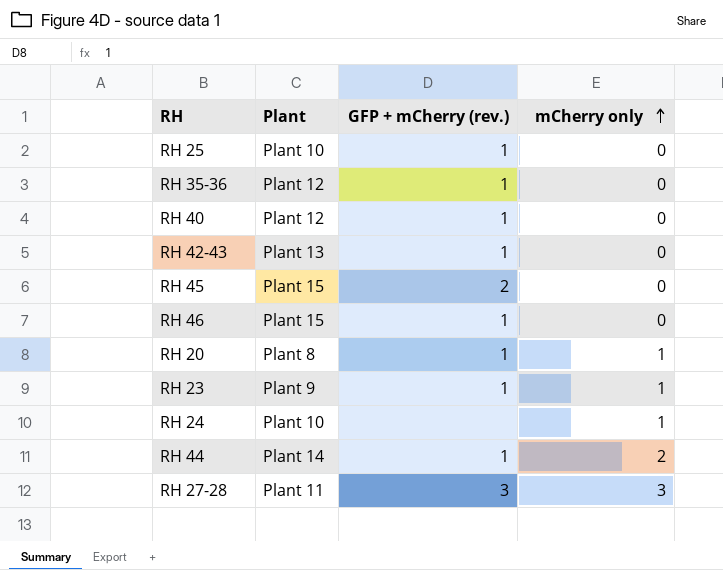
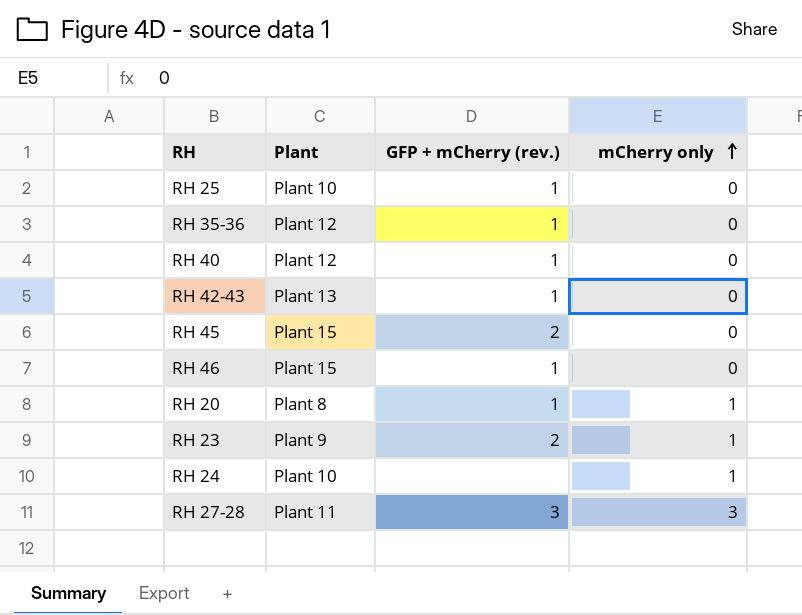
row RH 44: Plant 14 | 1 | 2 -> none
RH 23 | GFP + mCherry (rev.): 1 -> 2

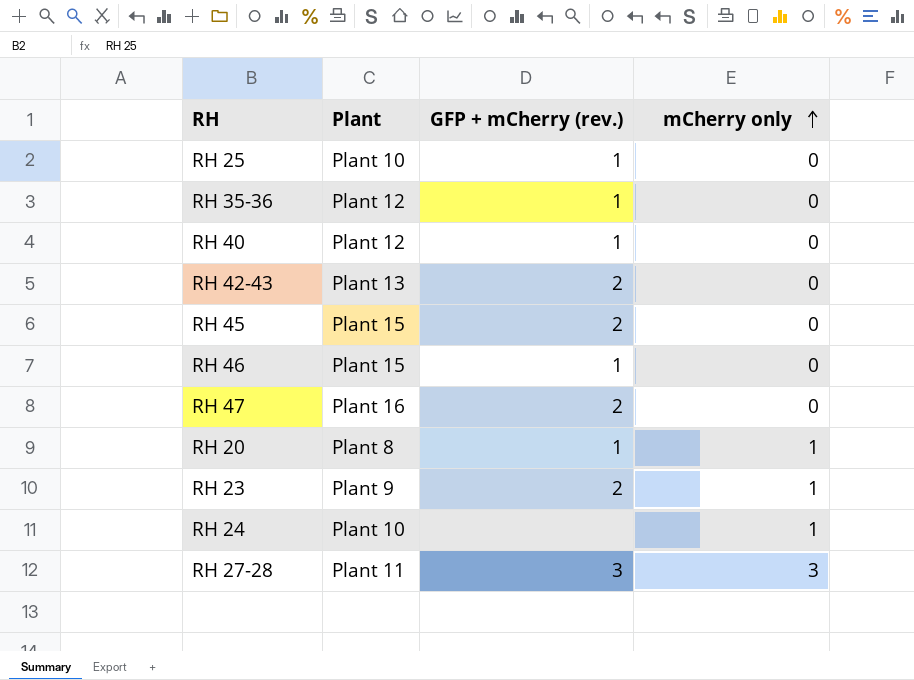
RH 42-43 | GFP + mCherry (rev.): 1 -> 2
row RH 47: none -> Plant 16 | 2 | 0

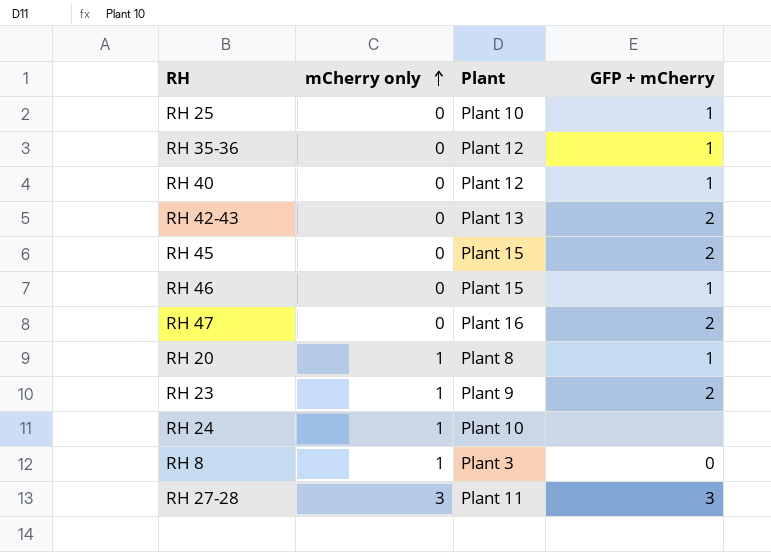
column mCherry only | position: 4 -> 2
column name: GFP + mCherry (rev.) -> GFP + mCherry
row RH 8: none -> 1 | Plant 3 | 0

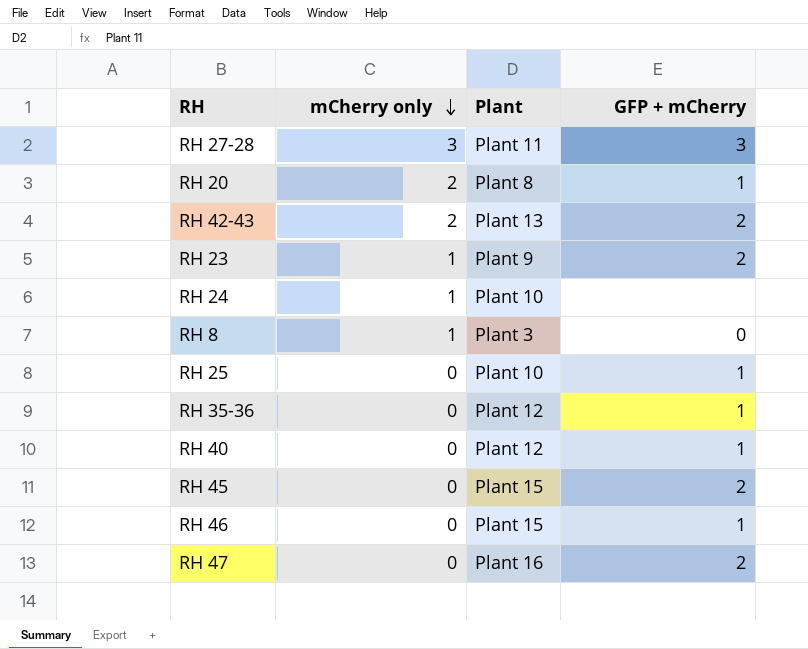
row order: mCherry only ascending -> mCherry only descending
RH 20 | mCherry only: 1 -> 2
RH 42-43 | mCherry only: 0 -> 2

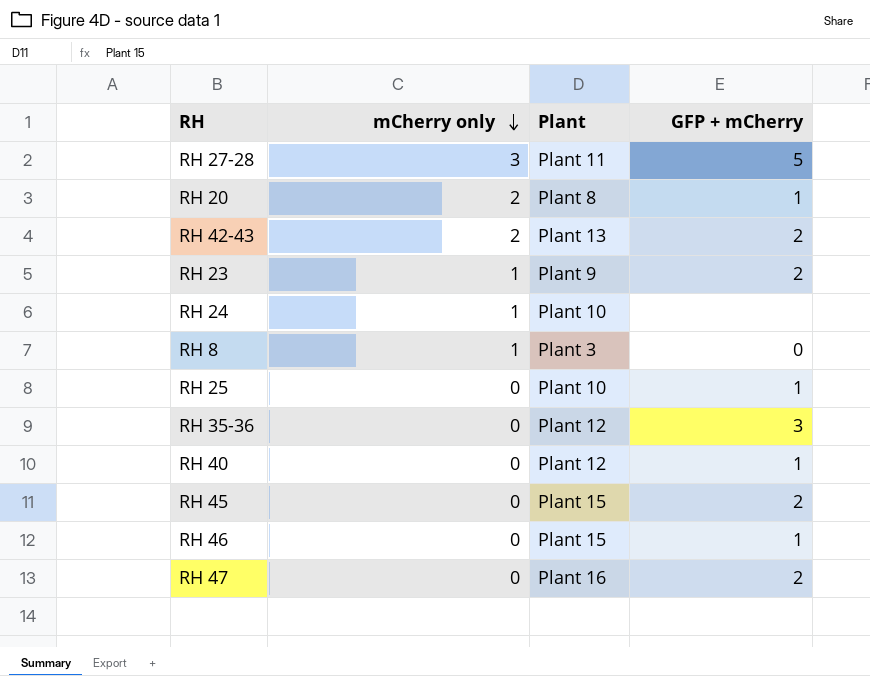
RH 27-28 | GFP + mCherry: 3 -> 5
RH 35-36 | GFP + mCherry: 1 -> 3

